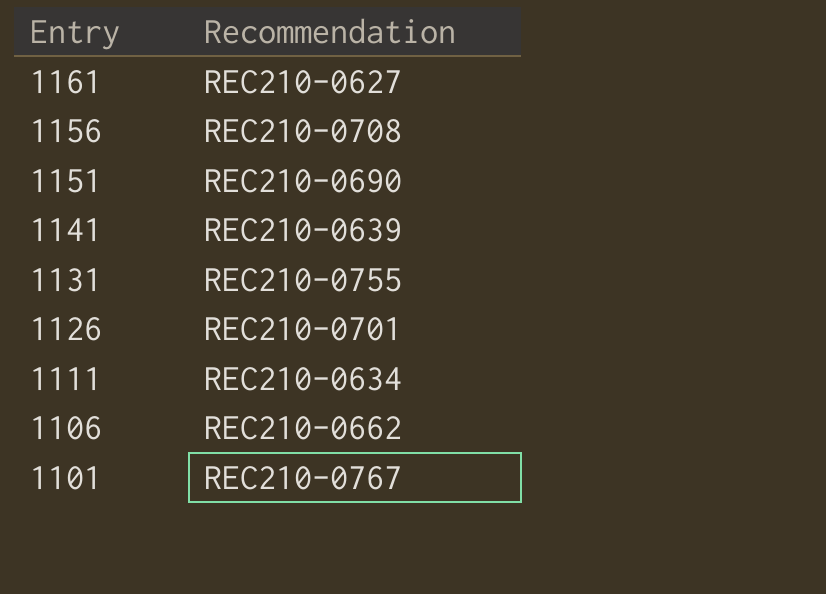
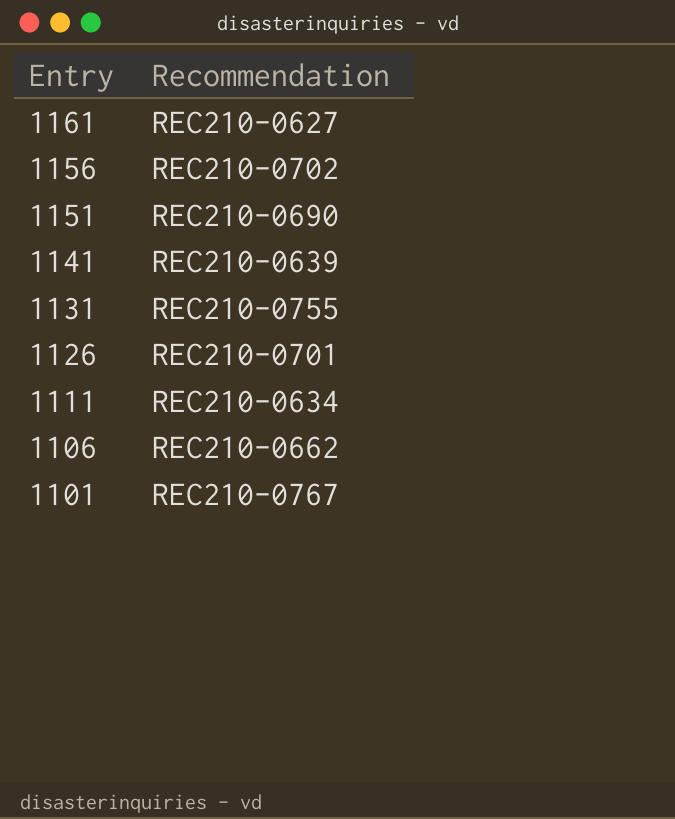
1156 | Recommendation: REC210-0708 -> REC210-0702

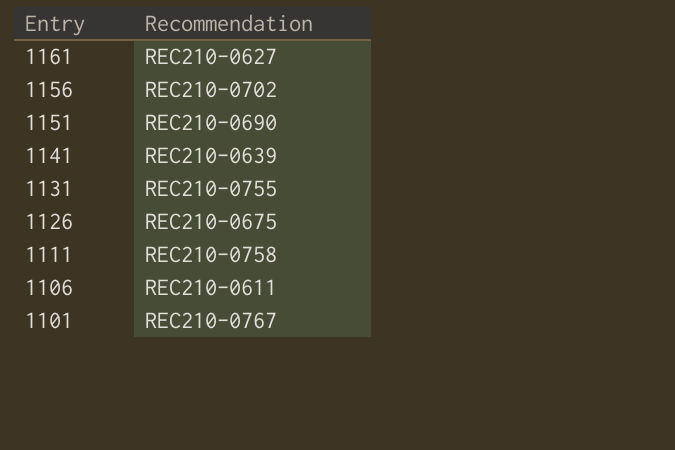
1126 | Recommendation: REC210-0701 -> REC210-0675
1111 | Recommendation: REC210-0634 -> REC210-0758
1106 | Recommendation: REC210-0662 -> REC210-0611

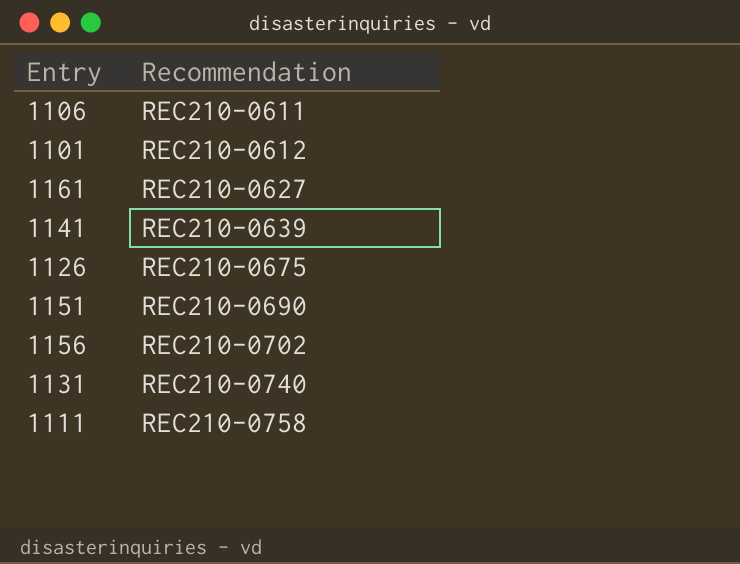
row order: Entry descending -> Recommendation ascending
1101 | Recommendation: REC210-0767 -> REC210-0612
1131 | Recommendation: REC210-0755 -> REC210-0740

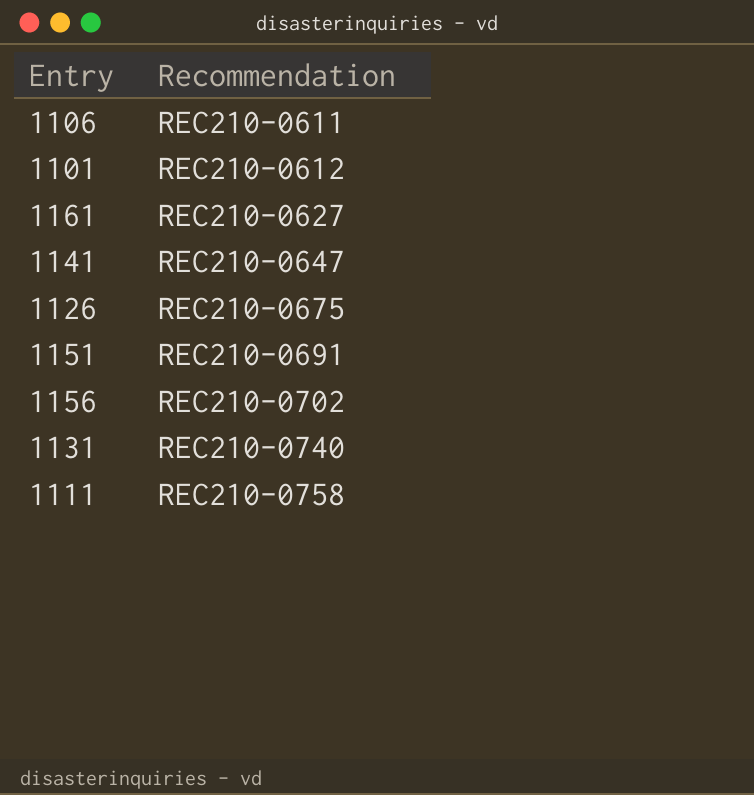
1141 | Recommendation: REC210-0639 -> REC210-0647
1151 | Recommendation: REC210-0690 -> REC210-0691

